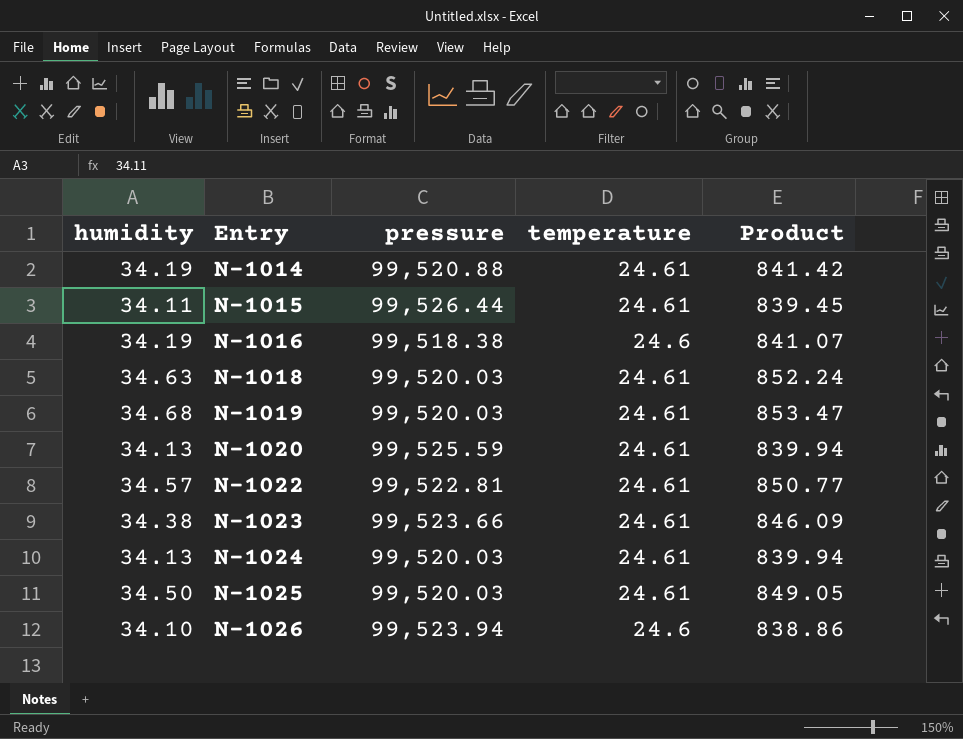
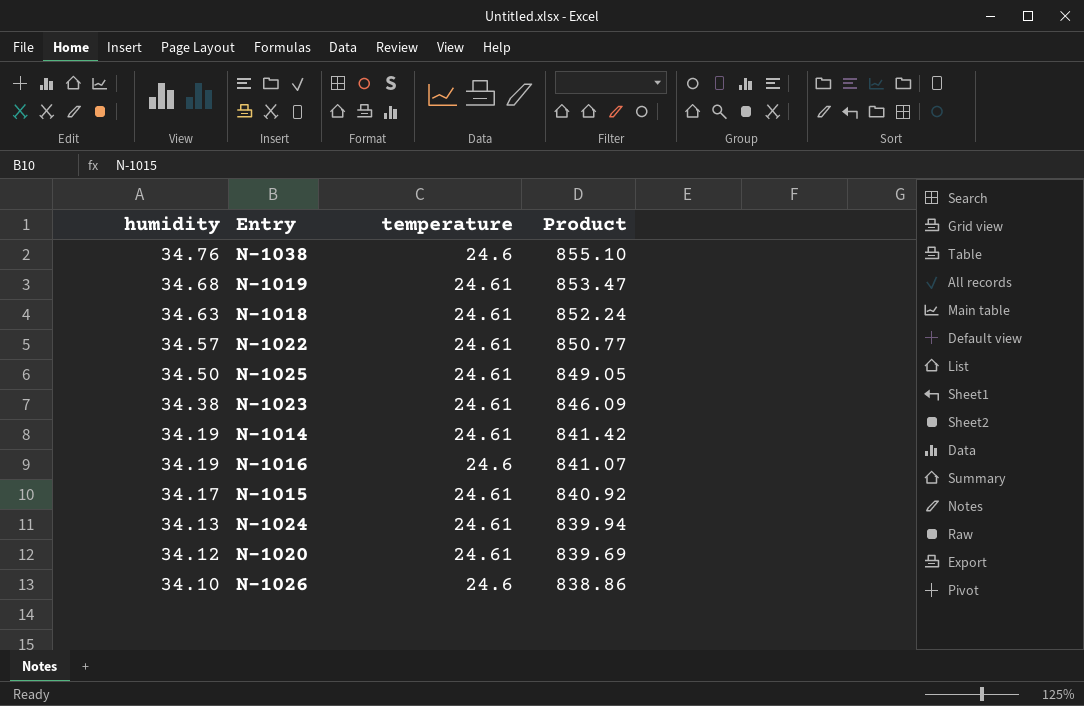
row order: Entry ascending -> humidity descending
column pressure | position: 3 -> none
row N-1038: none -> 34.76 | 24.6 | 855.10
N-1015 | humidity: 34.11 -> 34.17
N-1015 | Product: 839.45 -> 840.92
N-1020 | humidity: 34.13 -> 34.12
N-1020 | Product: 839.94 -> 839.69

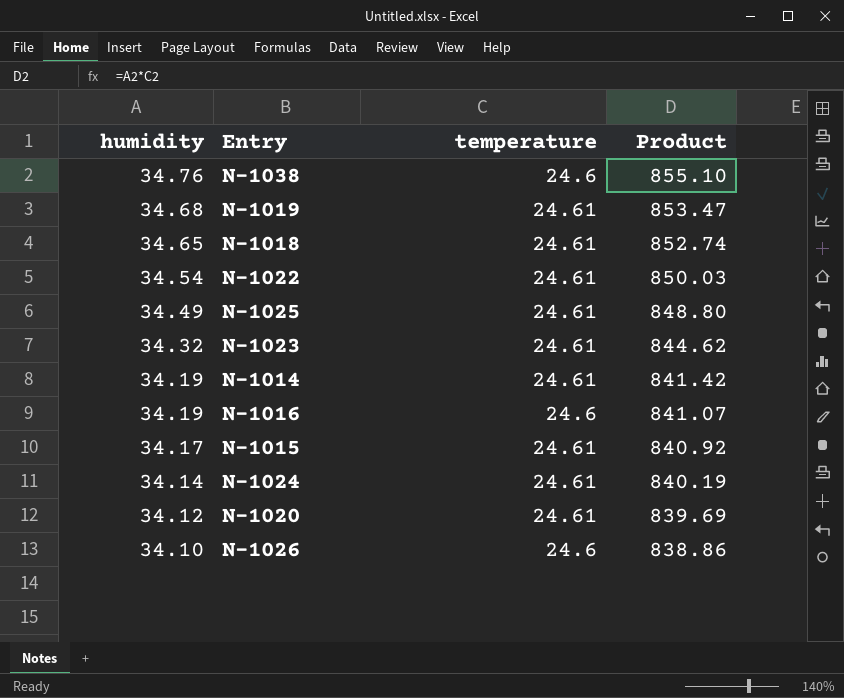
N-1018 | humidity: 34.63 -> 34.65
N-1018 | Product: 852.24 -> 852.74
N-1022 | humidity: 34.57 -> 34.54
N-1022 | Product: 850.77 -> 850.03
N-1025 | humidity: 34.50 -> 34.49
N-1025 | Product: 849.05 -> 848.80
N-1023 | humidity: 34.38 -> 34.32
N-1023 | Product: 846.09 -> 844.62
N-1024 | humidity: 34.13 -> 34.14
N-1024 | Product: 839.94 -> 840.19

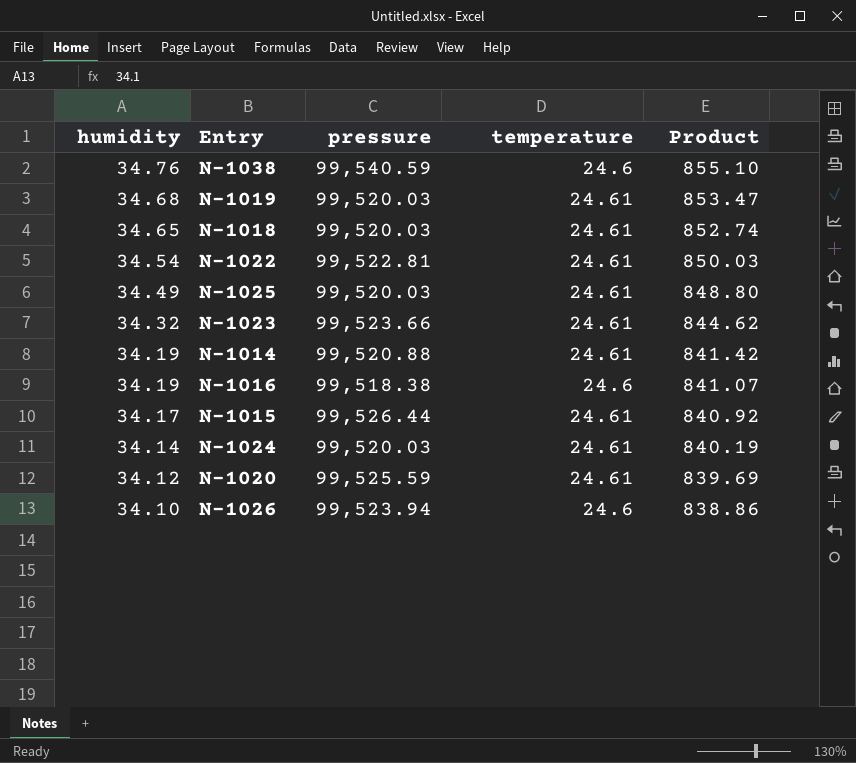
column pressure | position: none -> 3

